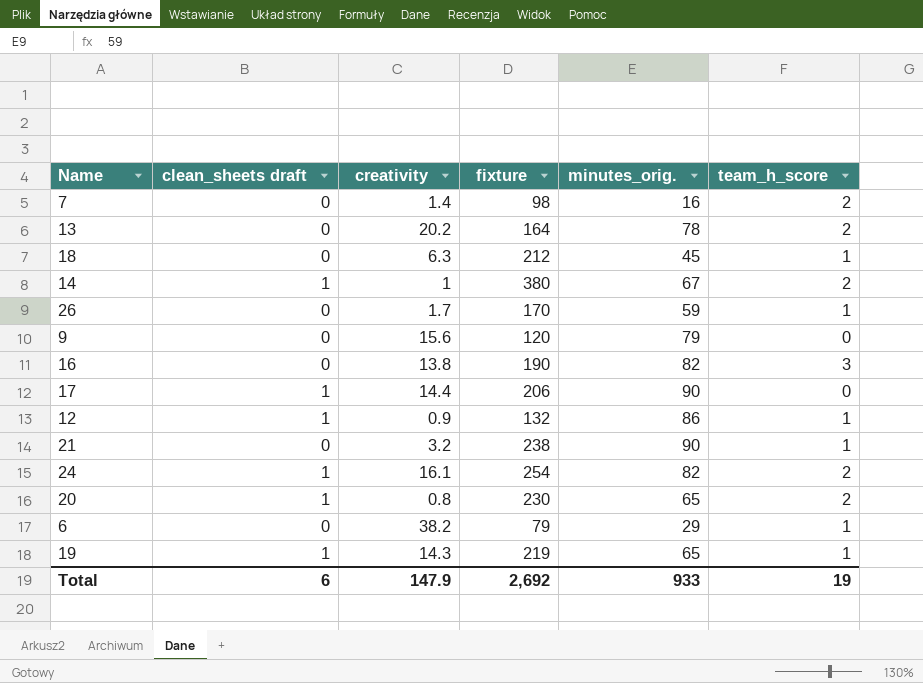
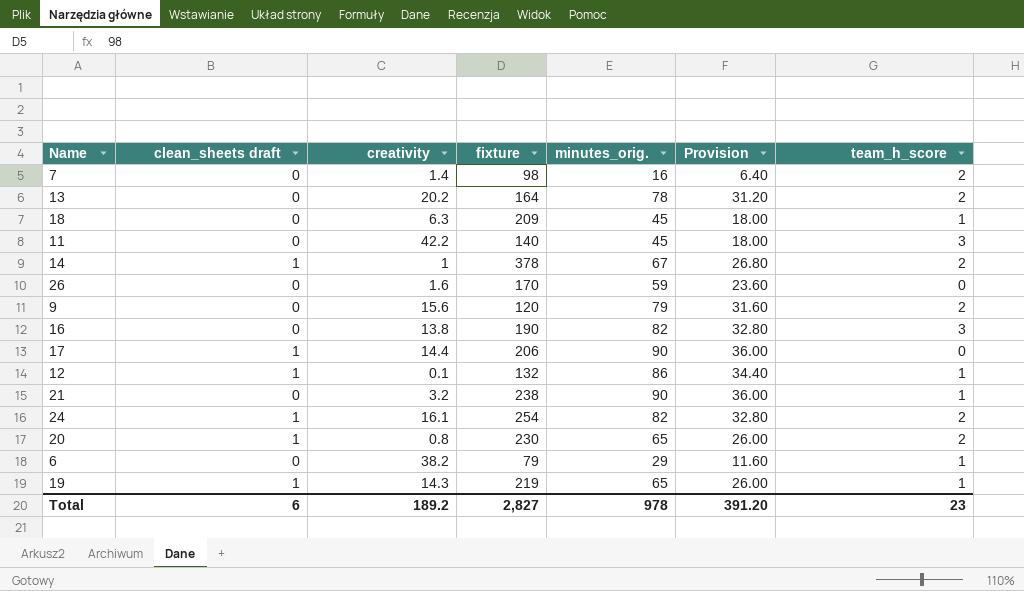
column Provision | formula: none -> [minutes_orig.] * 0.4
18 | fixture: 212 -> 209
row 11: none -> 0 | 42.2 | 140 | 45 | 18.00 | 3
14 | fixture: 380 -> 378
26 | creativity: 1.7 -> 1.6
26 | team_h_score: 1 -> 0
9 | team_h_score: 0 -> 2
12 | creativity: 0.9 -> 0.1
Total | creativity: 147.9 -> 189.2
Total | fixture: 2,692 -> 2,827
Total | minutes_orig.: 933 -> 978
Total | team_h_score: 19 -> 23

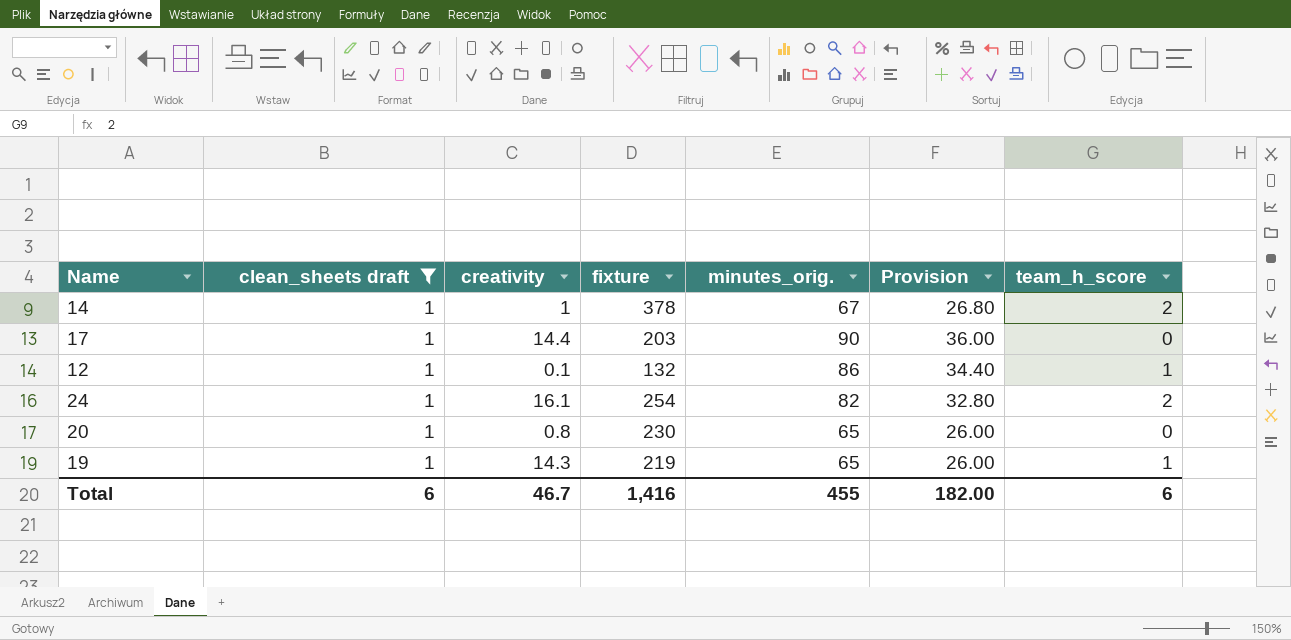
filter: none -> clean_sheets draft = 1
17 | fixture: 206 -> 203
20 | team_h_score: 2 -> 0
Total | creativity: 189.2 -> 46.7
Total | fixture: 2,827 -> 1,416
Total | minutes_orig.: 978 -> 455
Total | Provision: 391.20 -> 182.00
Total | team_h_score: 23 -> 6

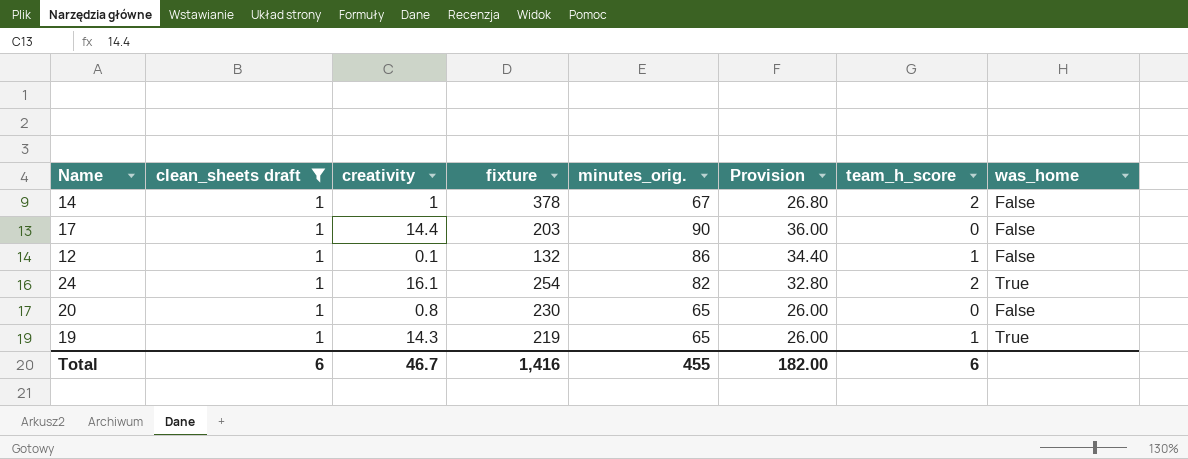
column was_home | position: none -> 8

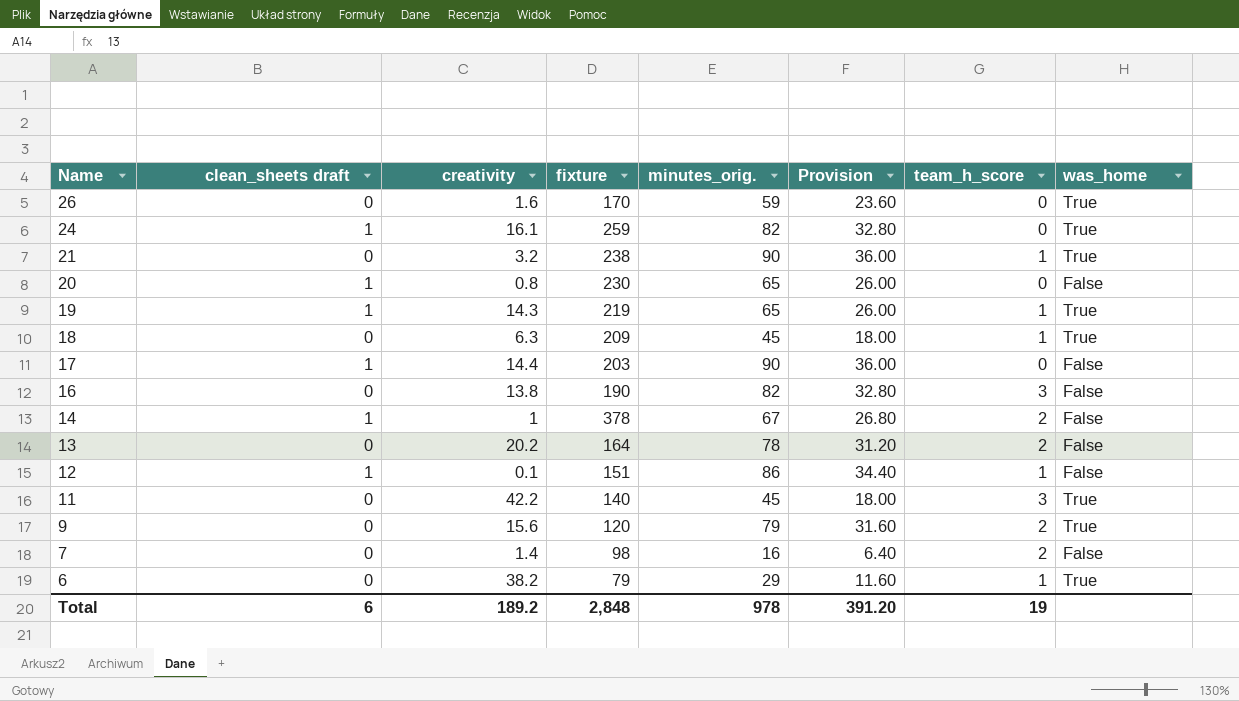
filter: clean_sheets draft = 1 -> none
row order: none -> Name descending
24 | fixture: 254 -> 259
24 | team_h_score: 2 -> 0
12 | fixture: 132 -> 151
Total | creativity: 46.7 -> 189.2
Total | fixture: 1,416 -> 2,848
Total | minutes_orig.: 455 -> 978
Total | Provision: 182.00 -> 391.20
Total | team_h_score: 6 -> 19

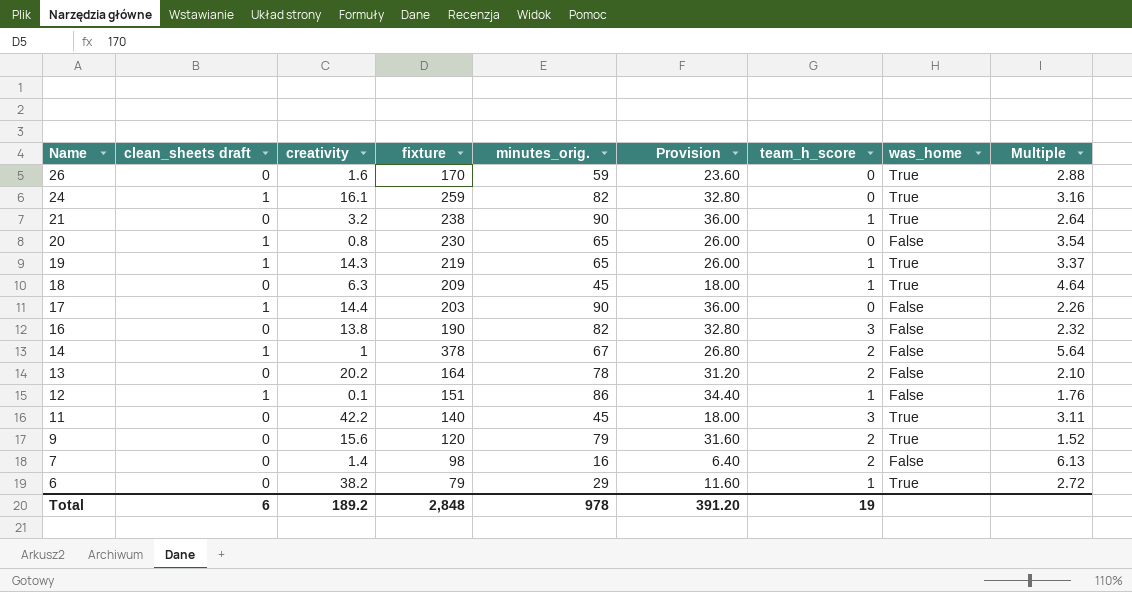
column Multiple | formula: none -> [fixture] / [minutes_orig.]

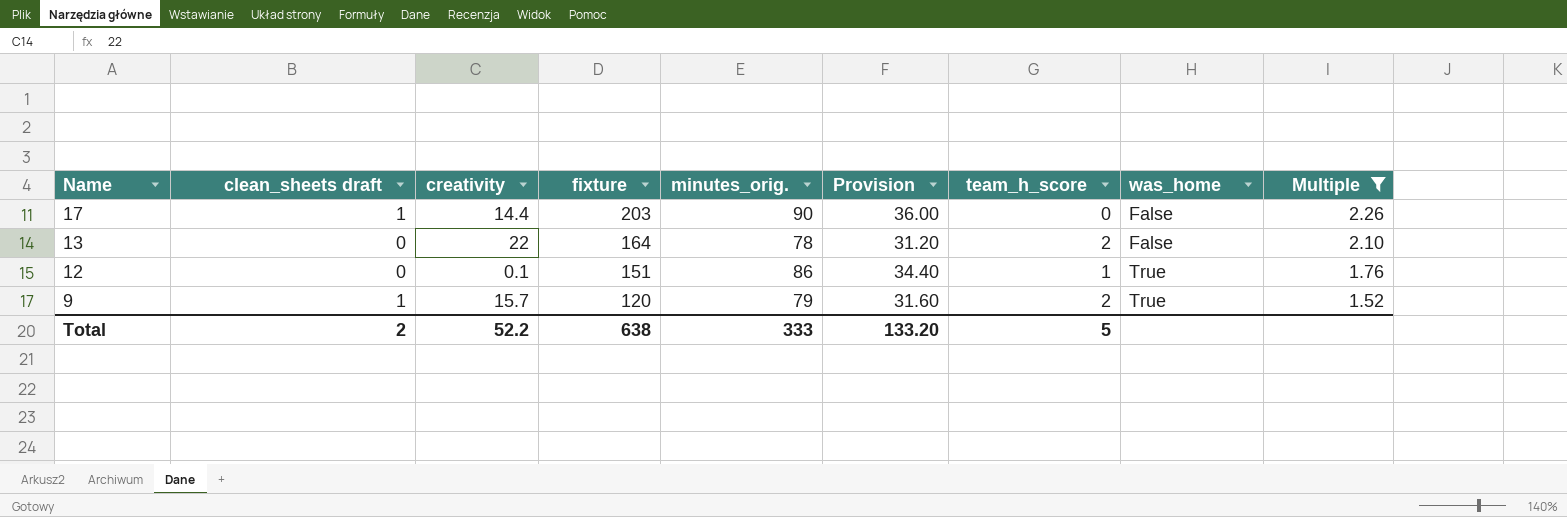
filter: none -> Multiple <= 2.26
13 | creativity: 20.2 -> 22
12 | clean_sheets draft: 1 -> 0
12 | was_home: False -> True
9 | clean_sheets draft: 0 -> 1
9 | creativity: 15.6 -> 15.7
Total | clean_sheets draft: 6 -> 2
Total | creativity: 189.2 -> 52.2
Total | fixture: 2,848 -> 638
Total | minutes_orig.: 978 -> 333
Total | Provision: 391.20 -> 133.20
Total | team_h_score: 19 -> 5

